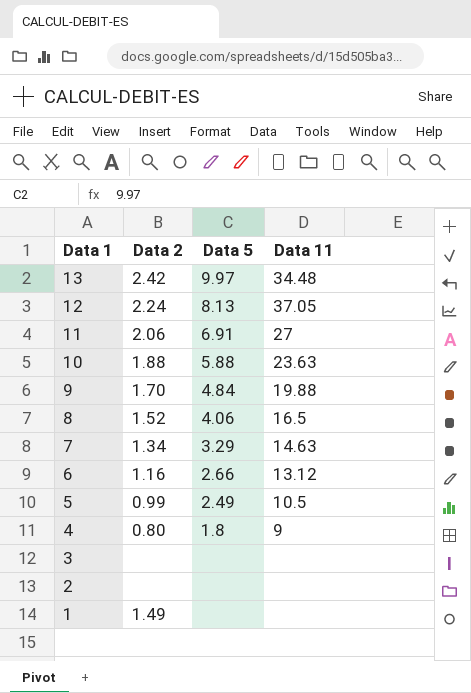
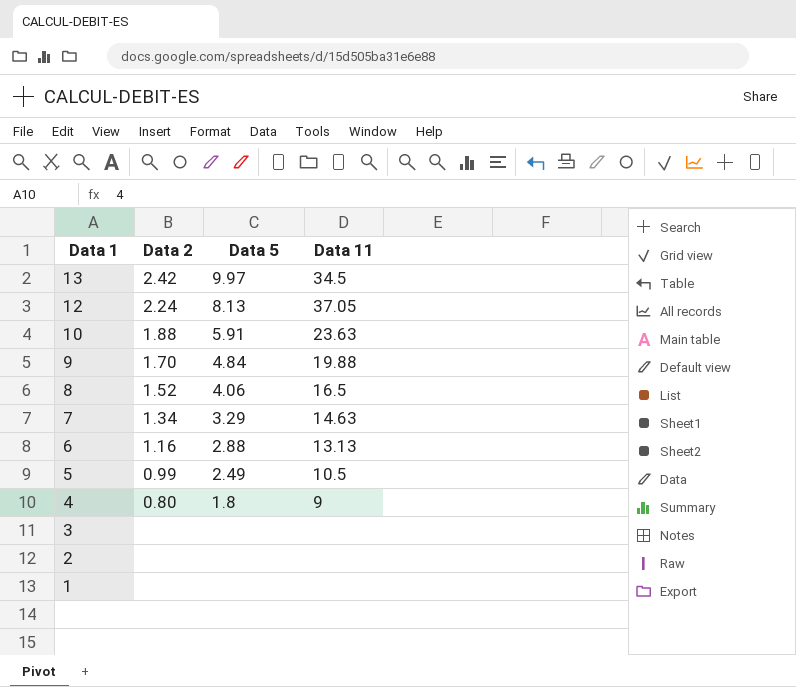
row 11: 2.06 | 6.91 | 27 -> none
13 | Data 11: 34.48 -> 34.5
10 | Data 5: 5.88 -> 5.91
6 | Data 5: 2.66 -> 2.88
6 | Data 11: 13.12 -> 13.13
1 | Data 2: 1.49 -> none

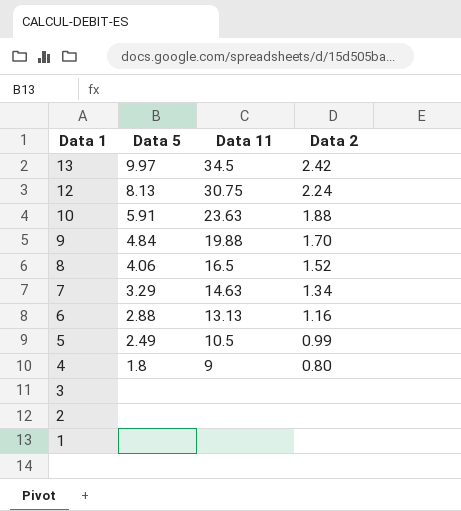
column Data 2 | position: 2 -> 4
12 | Data 11: 37.05 -> 30.75

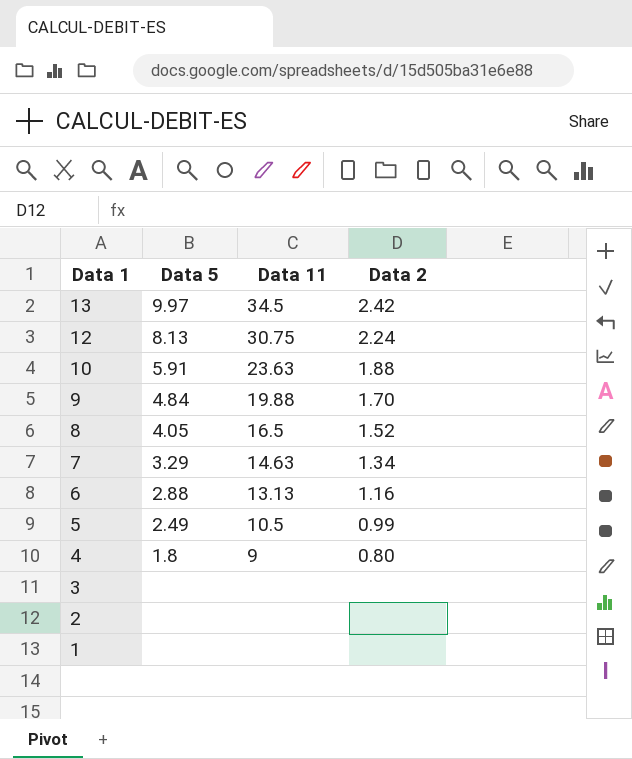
8 | Data 5: 4.06 -> 4.05

